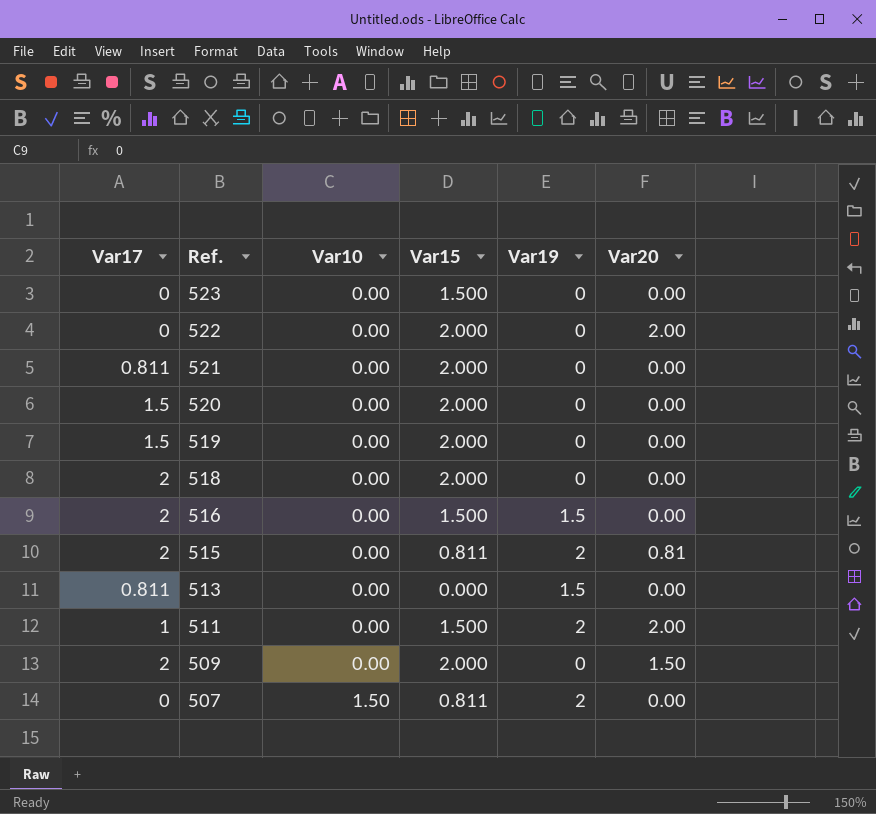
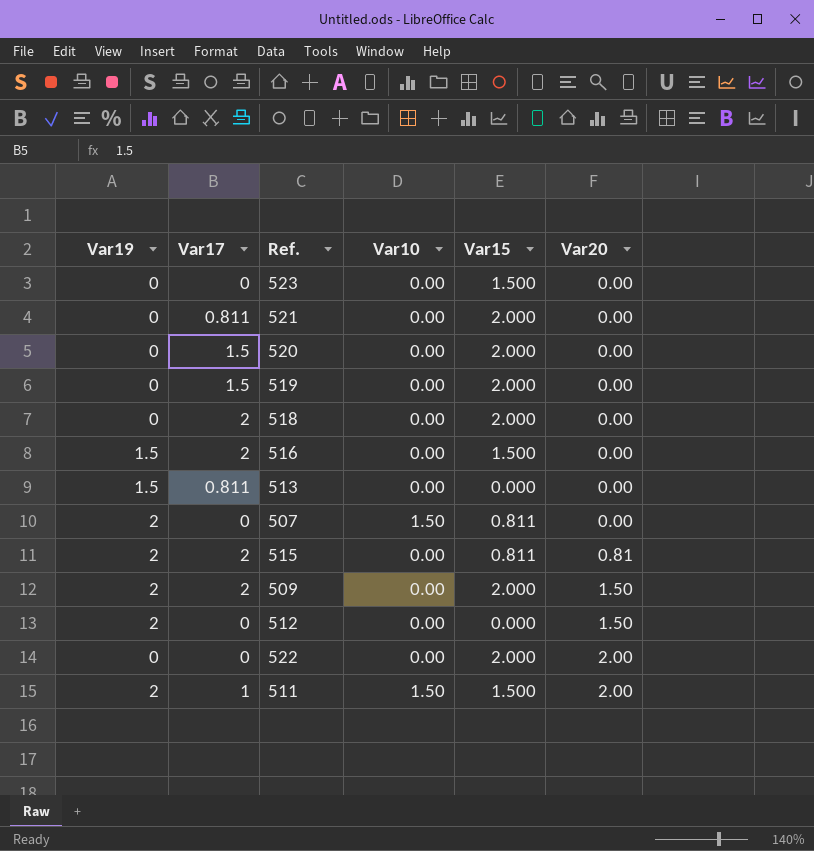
row order: Ref. descending -> Var20 ascending
column Var19 | position: 5 -> 1
509 | Var19: 0 -> 2
row 512: none -> 2 | 0 | 0.00 | 0.000 | 1.50
511 | Var10: 0.00 -> 1.50

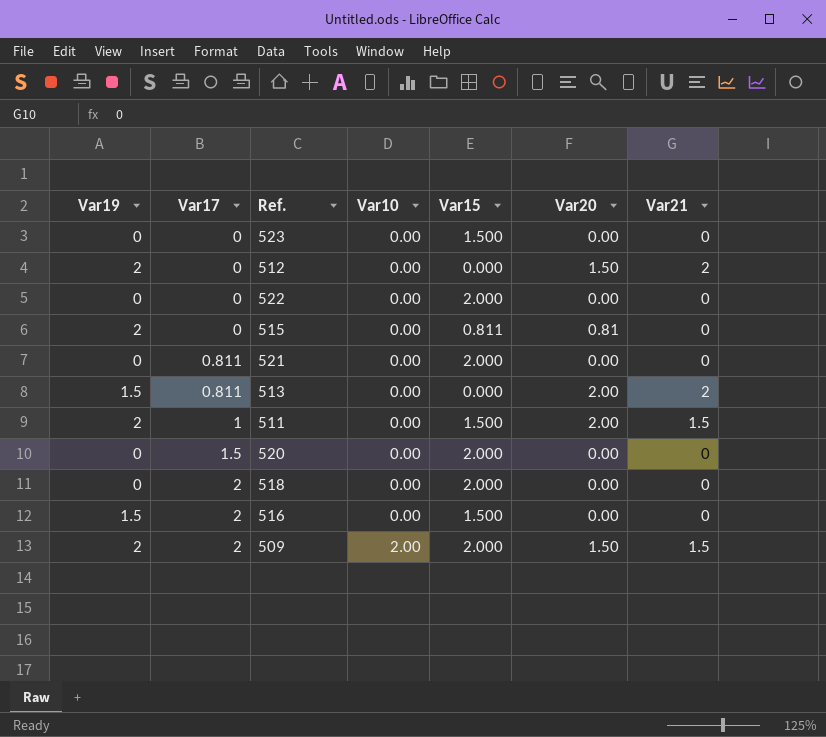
row order: Var20 ascending -> Var17 ascending
column Var21 | position: none -> 7
row 519: 0 | 1.5 | 0.00 | 2.000 | 0.00 -> none
row 507: 2 | 0 | 1.50 | 0.811 | 0.00 -> none
522 | Var20: 2.00 -> 0.00
515 | Var17: 2 -> 0
513 | Var20: 0.00 -> 2.00
511 | Var10: 1.50 -> 0.00
509 | Var10: 0.00 -> 2.00

